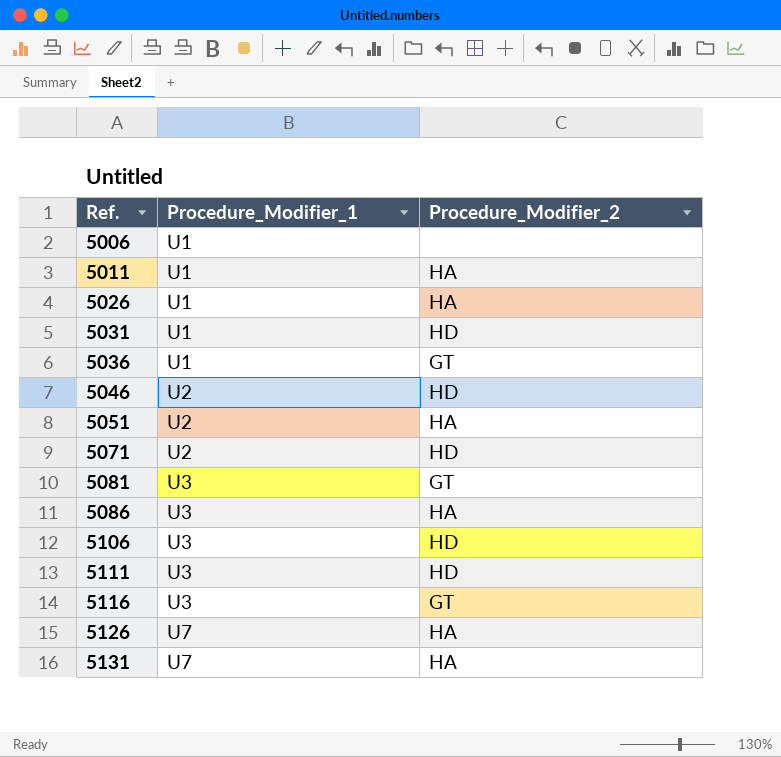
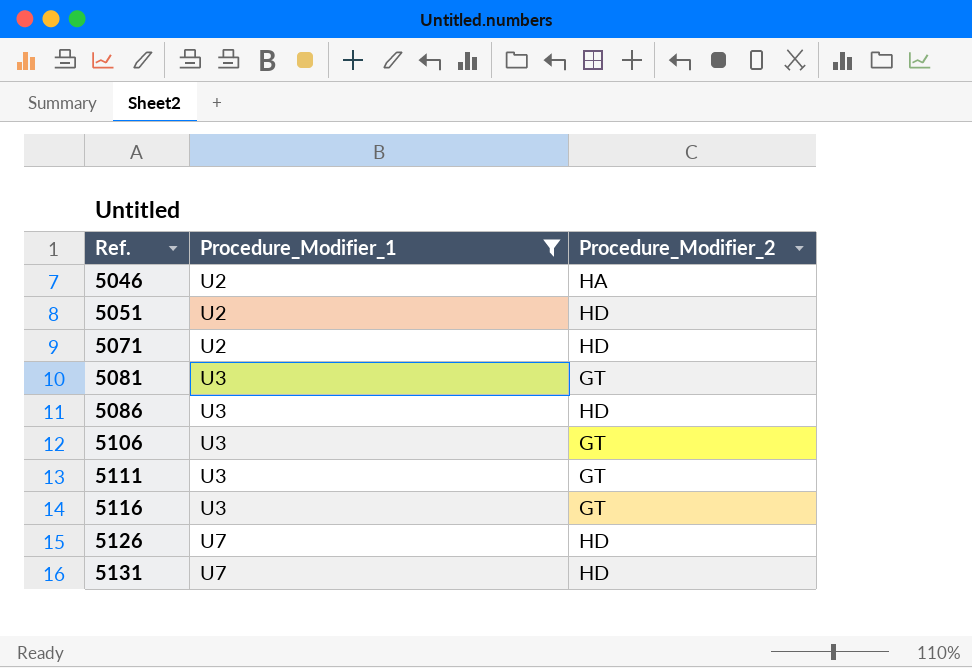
filter: none -> Procedure_Modifier_1 != U1
5046 | Procedure_Modifier_2: HD -> HA
5051 | Procedure_Modifier_2: HA -> HD
5086 | Procedure_Modifier_2: HA -> HD
5106 | Procedure_Modifier_2: HD -> GT
5111 | Procedure_Modifier_2: HD -> GT
5126 | Procedure_Modifier_2: HA -> HD
5131 | Procedure_Modifier_2: HA -> HD

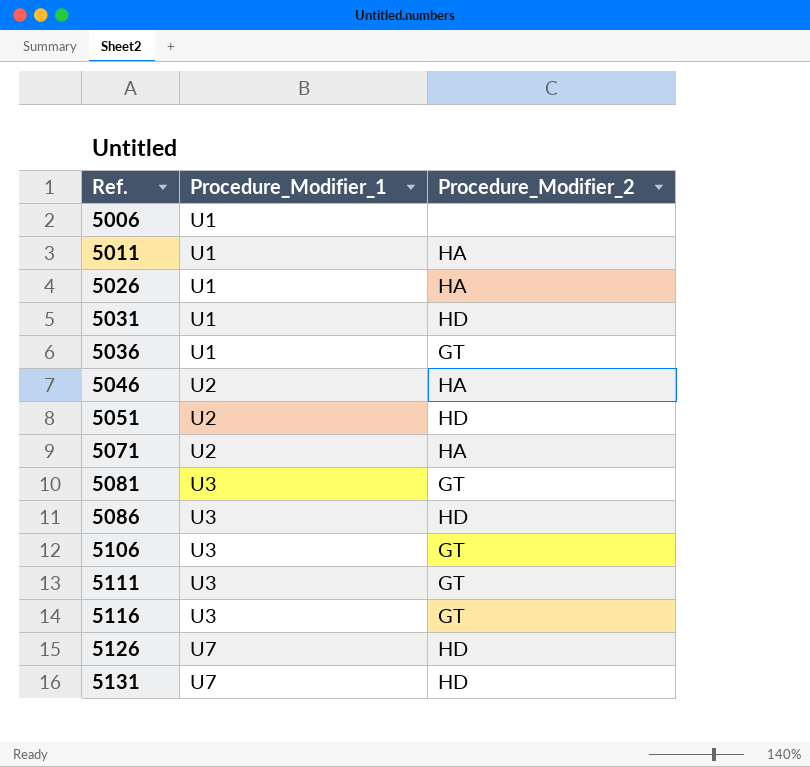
filter: Procedure_Modifier_1 != U1 -> none
5071 | Procedure_Modifier_2: HD -> HA

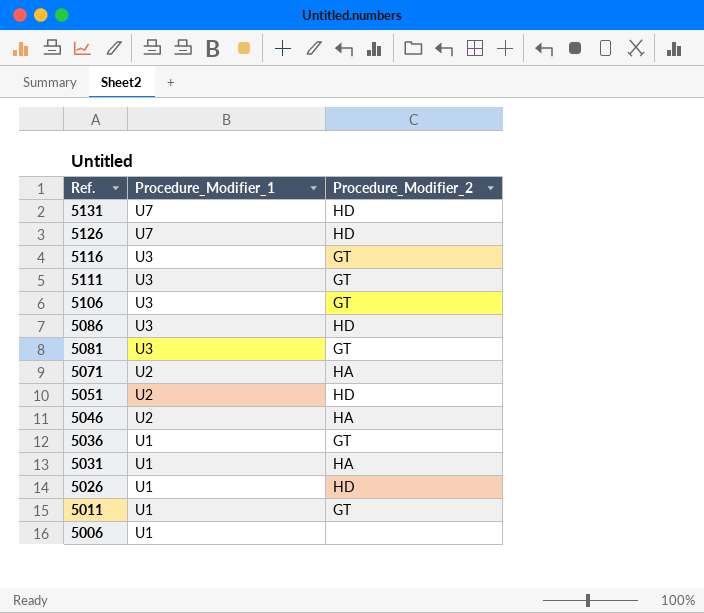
row order: Ref. ascending -> Ref. descending
5031 | Procedure_Modifier_2: HD -> HA
5026 | Procedure_Modifier_2: HA -> HD
5011 | Procedure_Modifier_2: HA -> GT

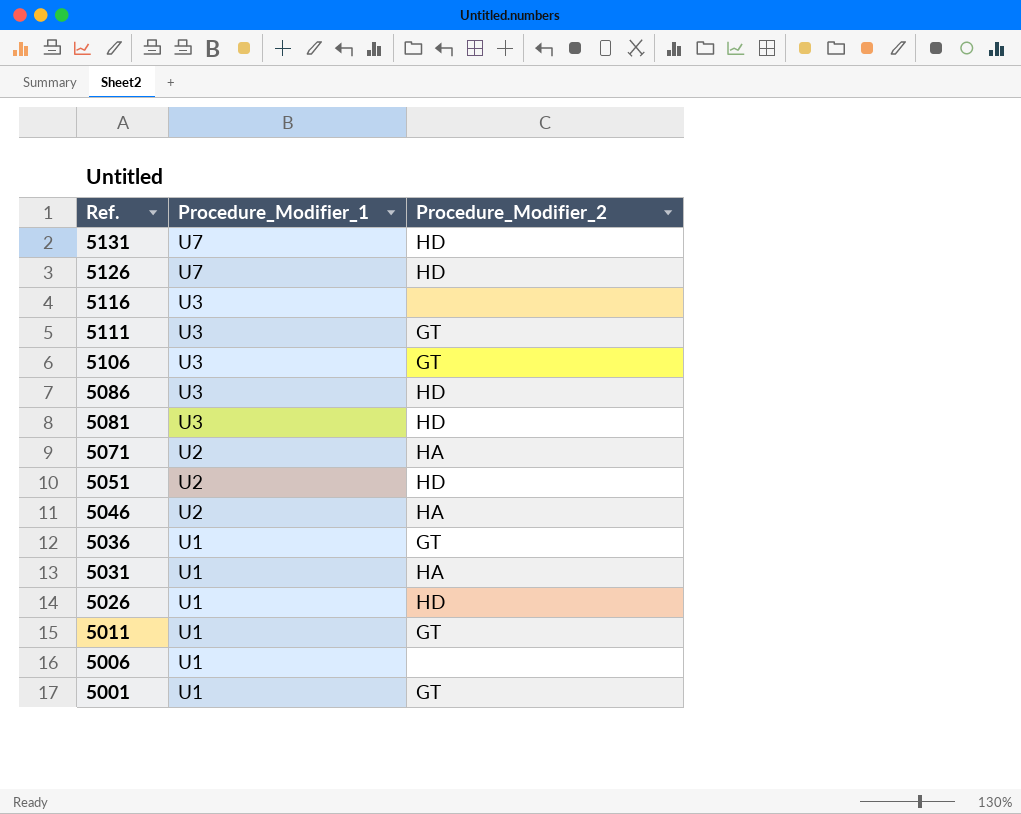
5116 | Procedure_Modifier_2: GT -> none
5081 | Procedure_Modifier_2: GT -> HD
row 5001: none -> U1 | GT

